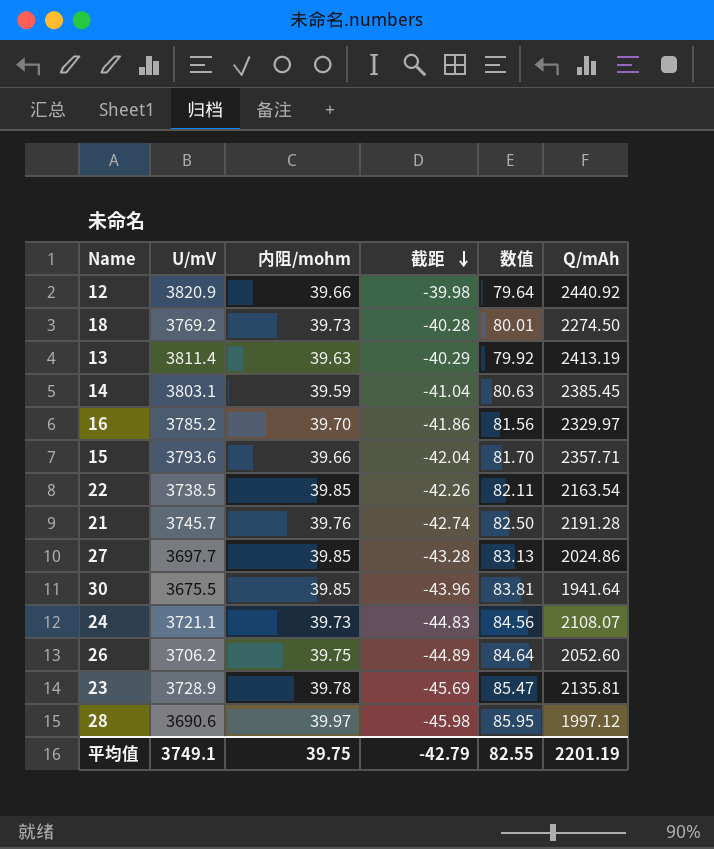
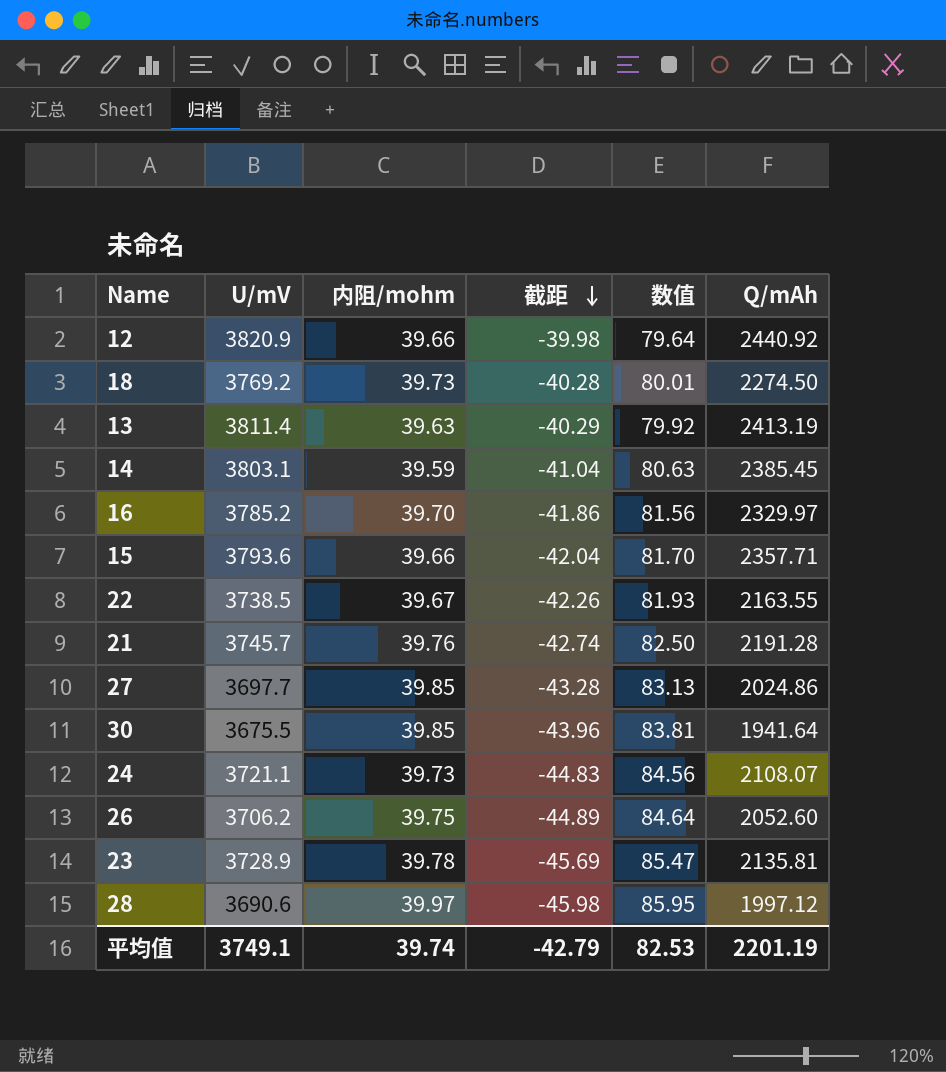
22 | 内阻/mohm: 39.85 -> 39.67
22 | 数值: 82.11 -> 81.93
22 | Q/mAh: 2163.54 -> 2163.55
平均值 | 内阻/mohm: 39.75 -> 39.74
平均值 | 数值: 82.55 -> 82.53

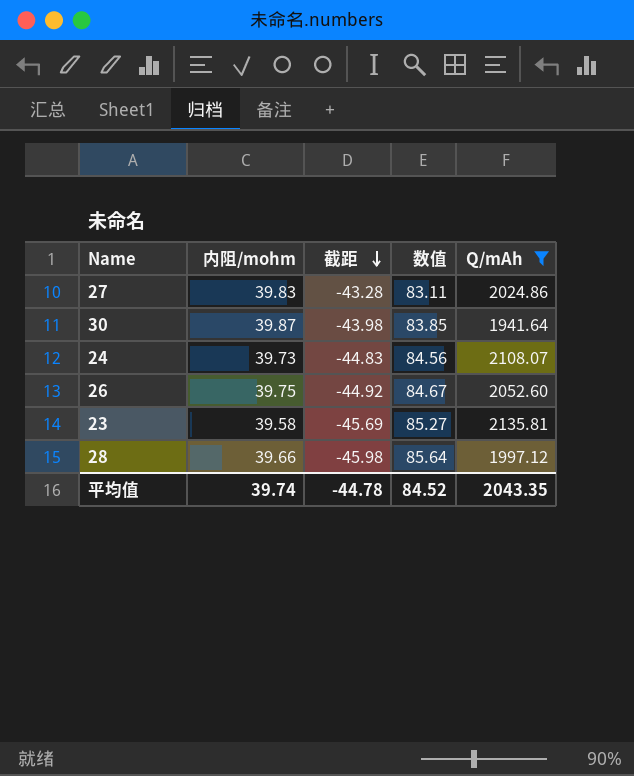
filter: none -> Q/mAh <= 2135.81
column U/mV | position: 2 -> none
27 | 内阻/mohm: 39.85 -> 39.83
27 | 数值: 83.13 -> 83.11
30 | 内阻/mohm: 39.85 -> 39.87
30 | 截距: -43.96 -> -43.98
30 | 数值: 83.81 -> 83.85
26 | 截距: -44.89 -> -44.92
26 | 数值: 84.64 -> 84.67
23 | 内阻/mohm: 39.78 -> 39.58
23 | 数值: 85.47 -> 85.27
28 | 内阻/mohm: 39.97 -> 39.66
28 | 数值: 85.95 -> 85.64
平均值 | 截距: -42.79 -> -44.78
平均值 | 数值: 82.53 -> 84.52
平均值 | Q/mAh: 2201.19 -> 2043.35

